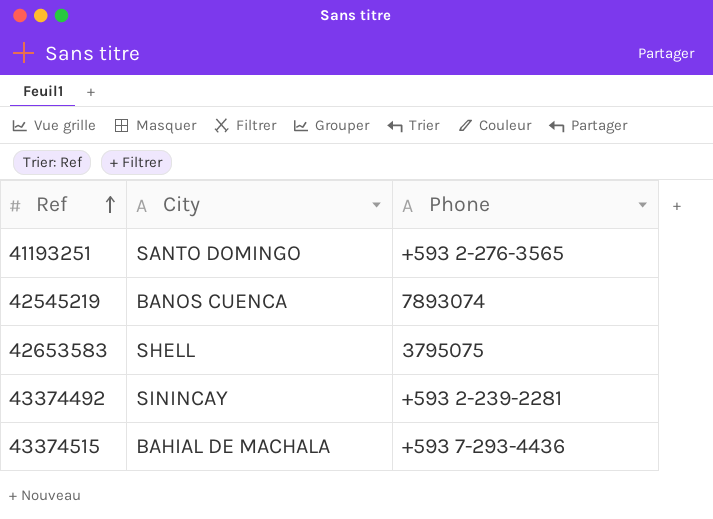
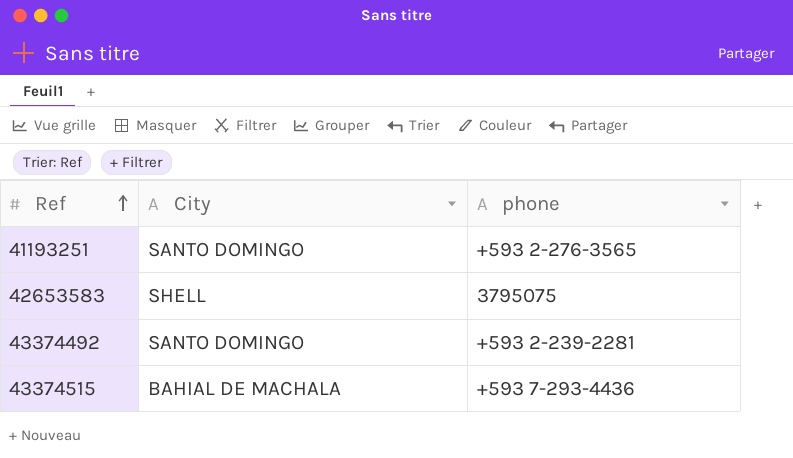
column name: Phone -> phone
row 42545219: BANOS CUENCA | 7893074 -> none
43374492 | City: SININCAY -> SANTO DOMINGO

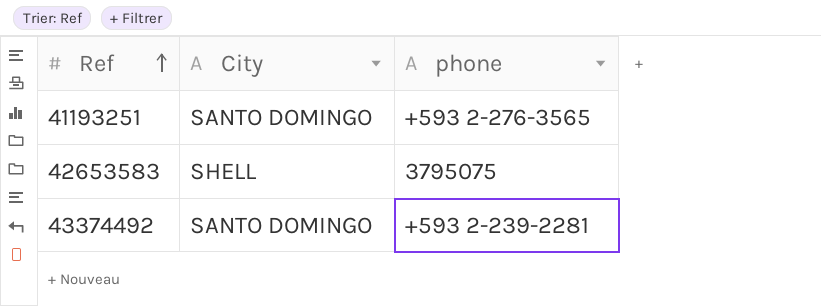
row 43374515: BAHIAL DE MACHALA | +593 7-293-4436 -> none

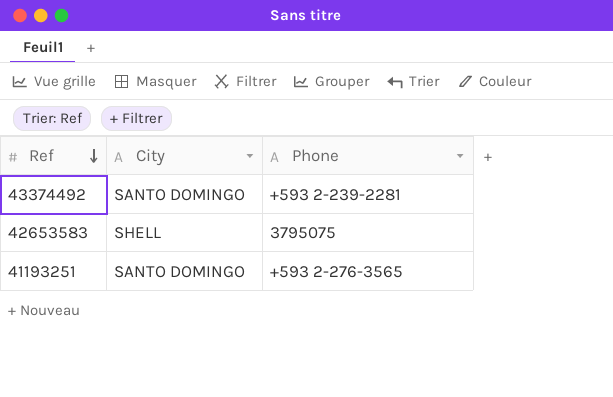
row order: Ref ascending -> Ref descending
column name: phone -> Phone

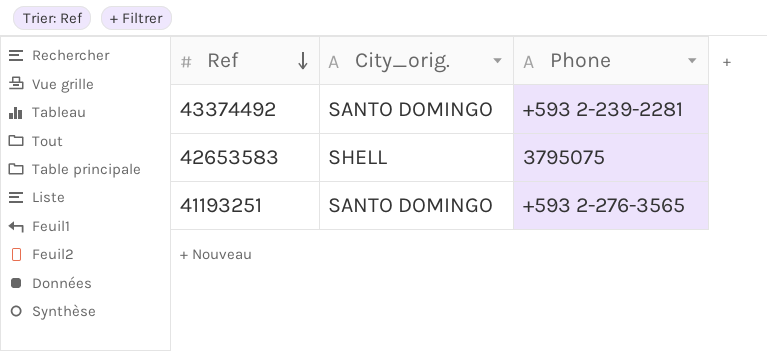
column name: City -> City_orig.

